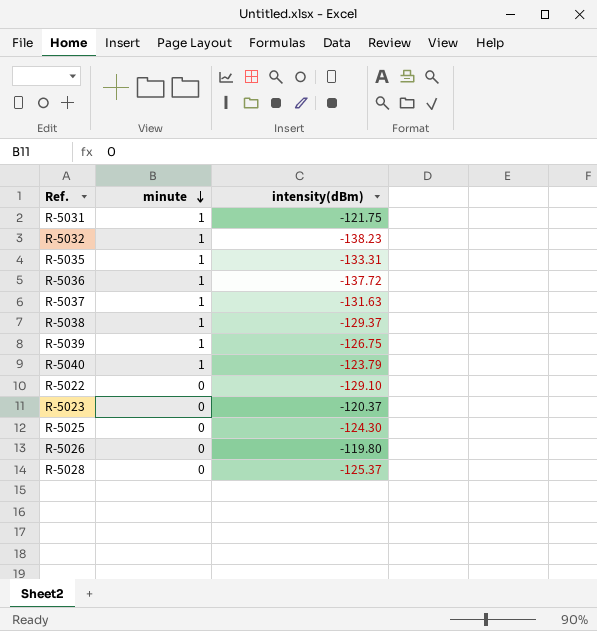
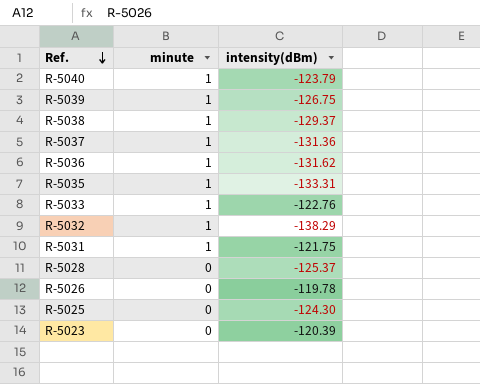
row order: minute descending -> Ref. descending
row R-5022: 0 | -129.10 -> none
R-5037 | intensity(dBm): -131.63 -> -131.36
R-5036 | intensity(dBm): -137.72 -> -131.62
row R-5033: none -> 1 | -122.76
R-5032 | intensity(dBm): -138.23 -> -138.29
R-5026 | intensity(dBm): -119.80 -> -119.78
R-5023 | intensity(dBm): -120.37 -> -120.39

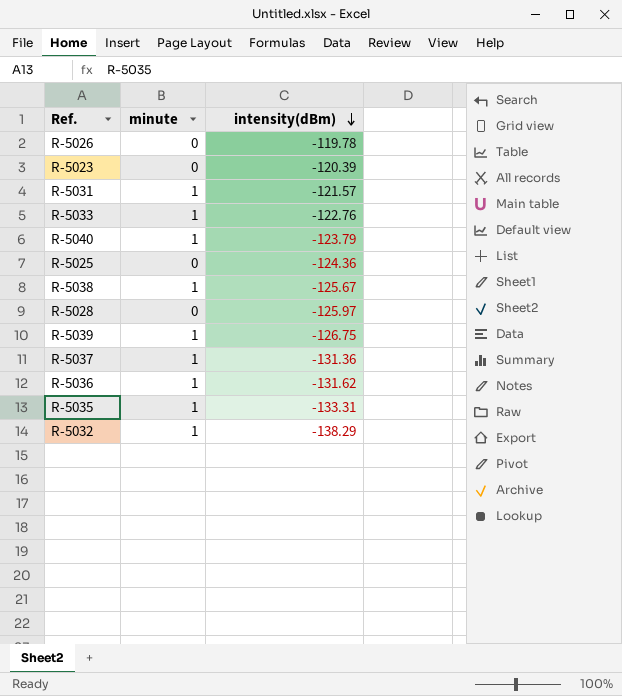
row order: Ref. descending -> intensity(dBm) descending
R-5031 | intensity(dBm): -121.75 -> -121.57
R-5025 | intensity(dBm): -124.30 -> -124.36
R-5038 | intensity(dBm): -129.37 -> -125.67
R-5028 | intensity(dBm): -125.37 -> -125.97

